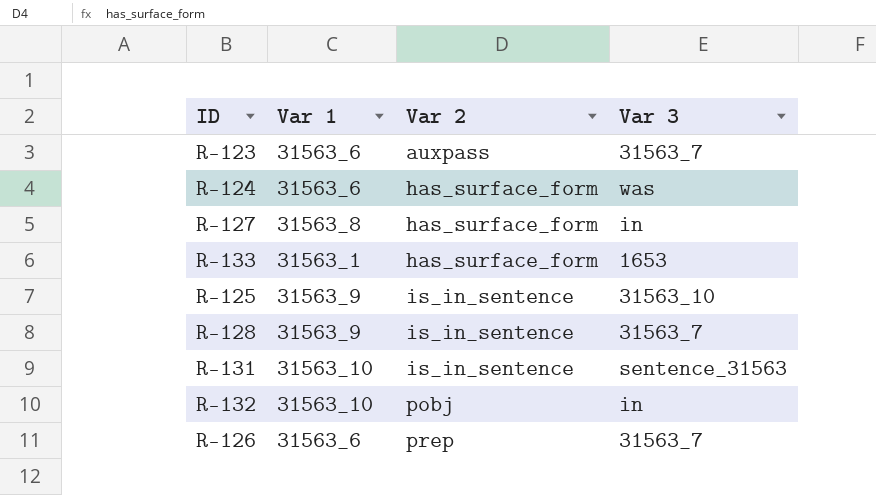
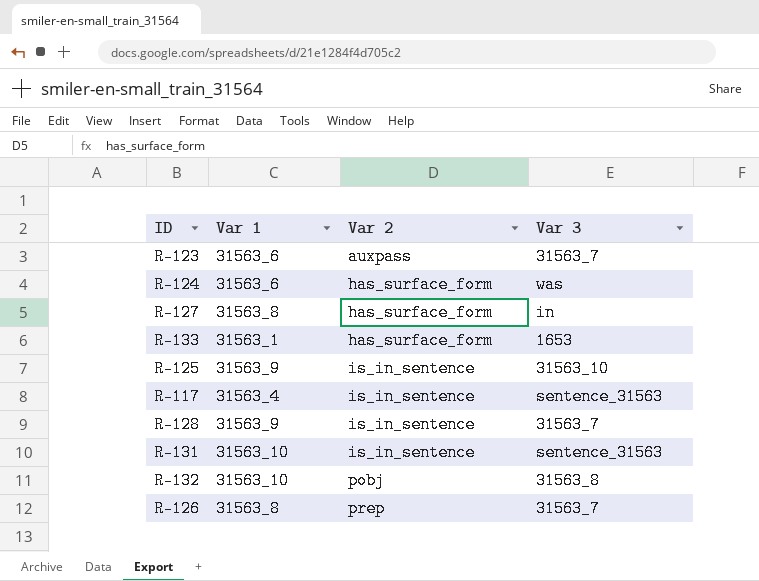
row R-117: none -> 31563_4 | is_in_sentence | sentence_31563
R-132 | Var 3: in -> 31563_8
R-126 | Var 1: 31563_6 -> 31563_8

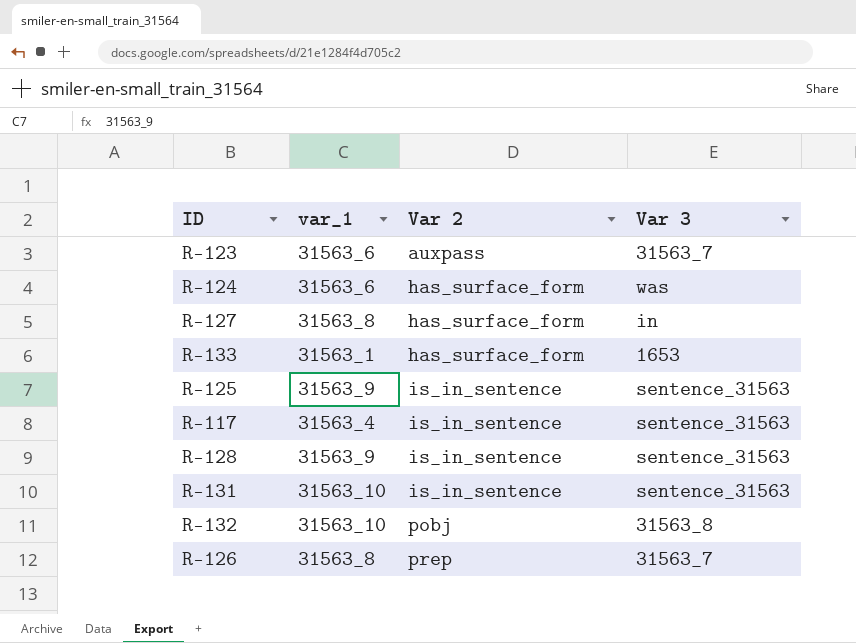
column name: Var 1 -> var_1
R-125 | Var 3: 31563_10 -> sentence_31563
R-128 | Var 3: 31563_7 -> sentence_31563

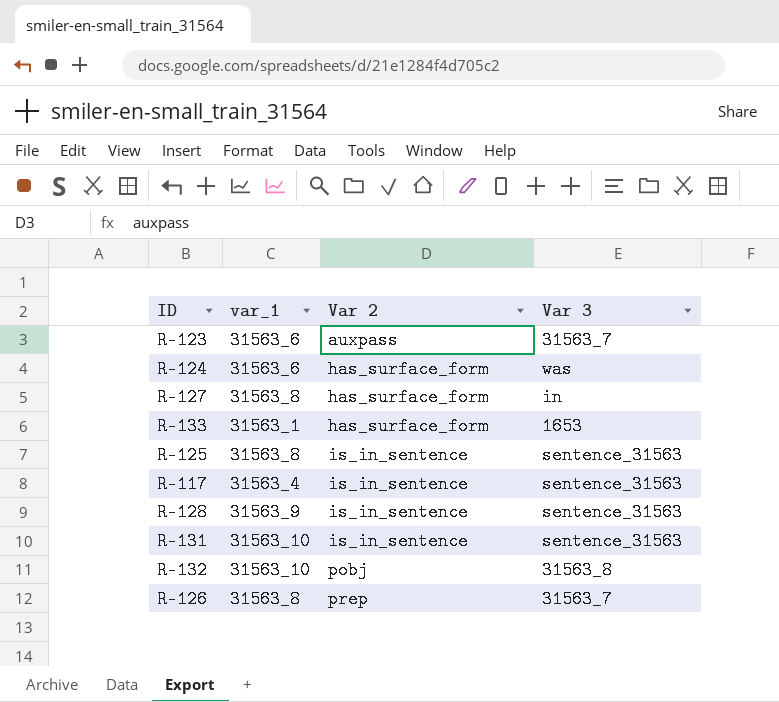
R-125 | var_1: 31563_9 -> 31563_8

